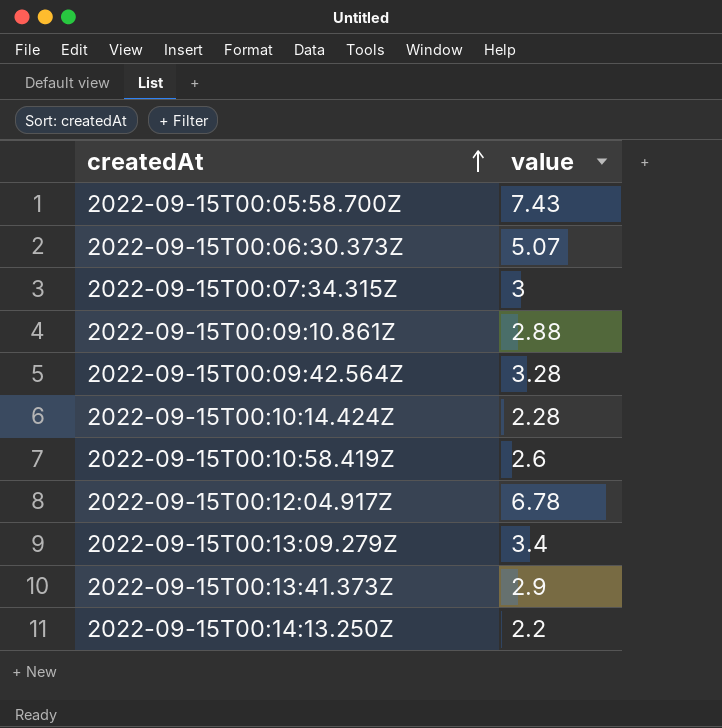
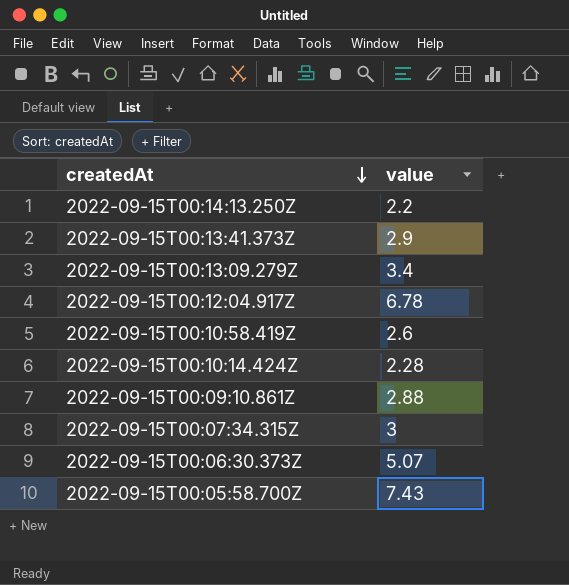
row order: createdAt ascending -> createdAt descending
row 2022-09-15T00:09:42.564Z: 3.28 -> none

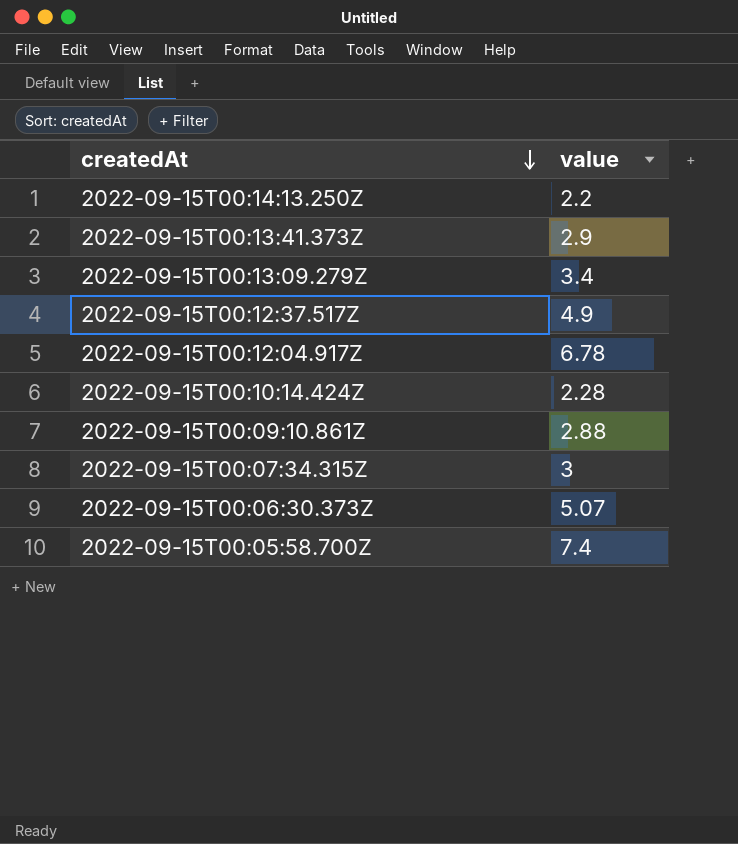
row 2022-09-15T00:10:58.419Z: 2.6 -> none
row 2022-09-15T00:12:37.517Z: none -> 4.9
2022-09-15T00:05:58.700Z | value: 7.43 -> 7.4

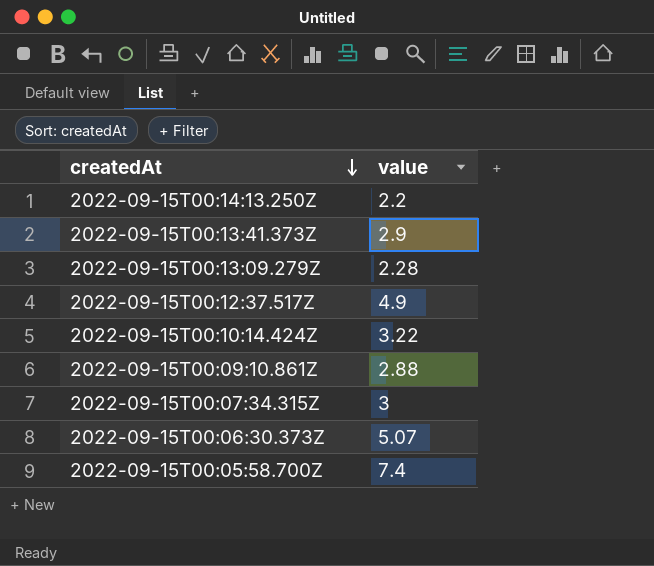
row 2022-09-15T00:12:04.917Z: 6.78 -> none
2022-09-15T00:13:09.279Z | value: 3.4 -> 2.28
2022-09-15T00:10:14.424Z | value: 2.28 -> 3.22

